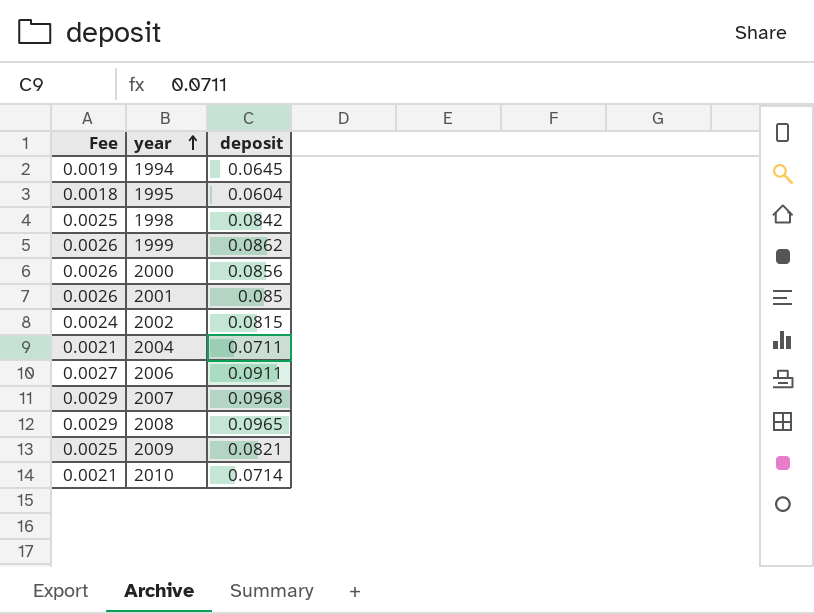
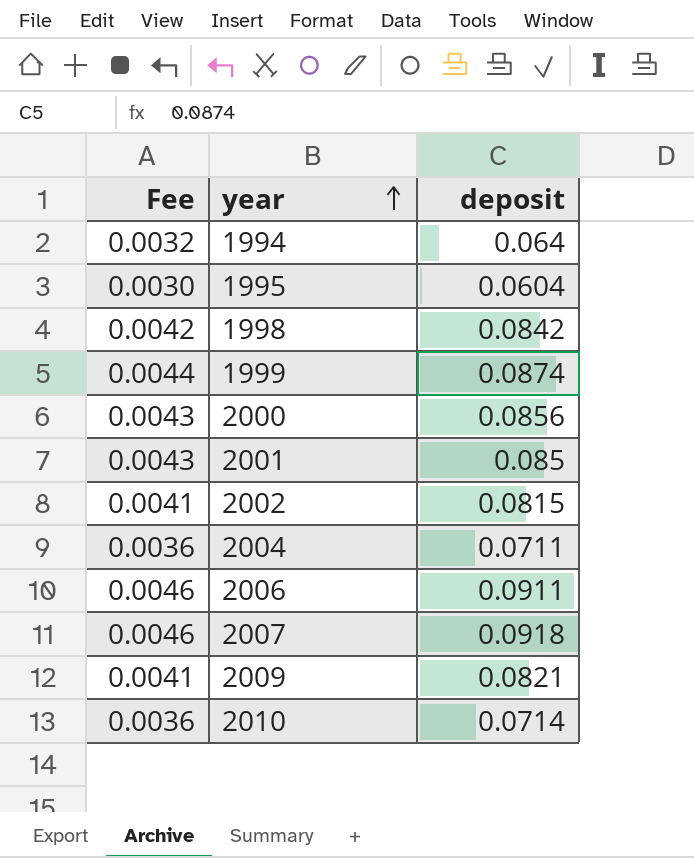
column Fee | formula: [deposit] * 0.03 -> [deposit] * 0.05
row 2008: 0.0029 | 0.0965 -> none
1994 | deposit: 0.0645 -> 0.064
1999 | deposit: 0.0862 -> 0.0874
2007 | deposit: 0.0968 -> 0.0918

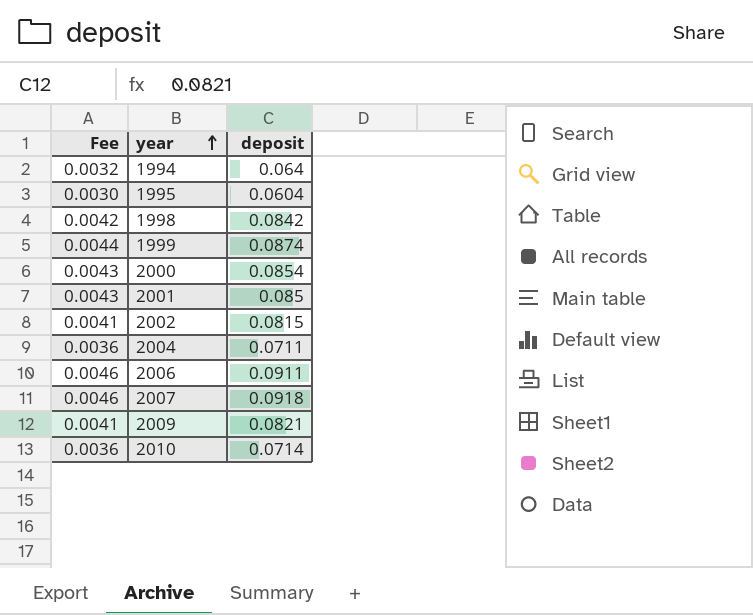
2000 | deposit: 0.0856 -> 0.0854

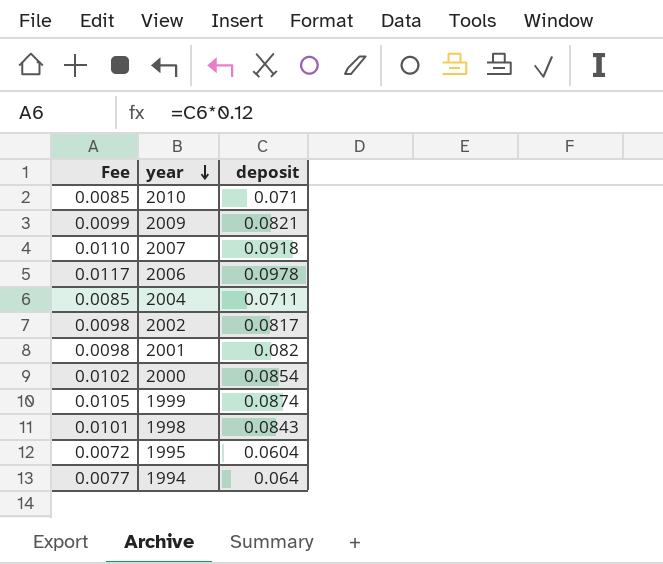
row order: year ascending -> year descending
column Fee | formula: [deposit] * 0.05 -> [deposit] * 0.12
2010 | deposit: 0.0714 -> 0.071
2006 | deposit: 0.0911 -> 0.0978
2002 | deposit: 0.0815 -> 0.0817
2001 | deposit: 0.085 -> 0.082
1998 | deposit: 0.0842 -> 0.0843

